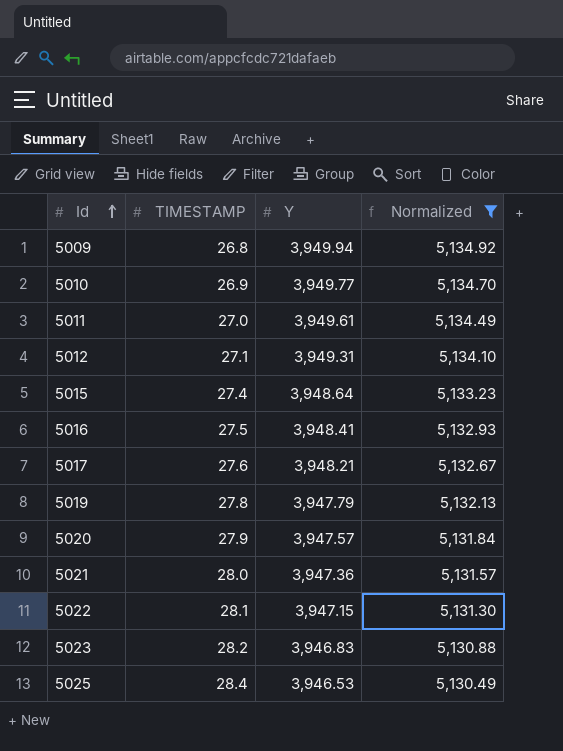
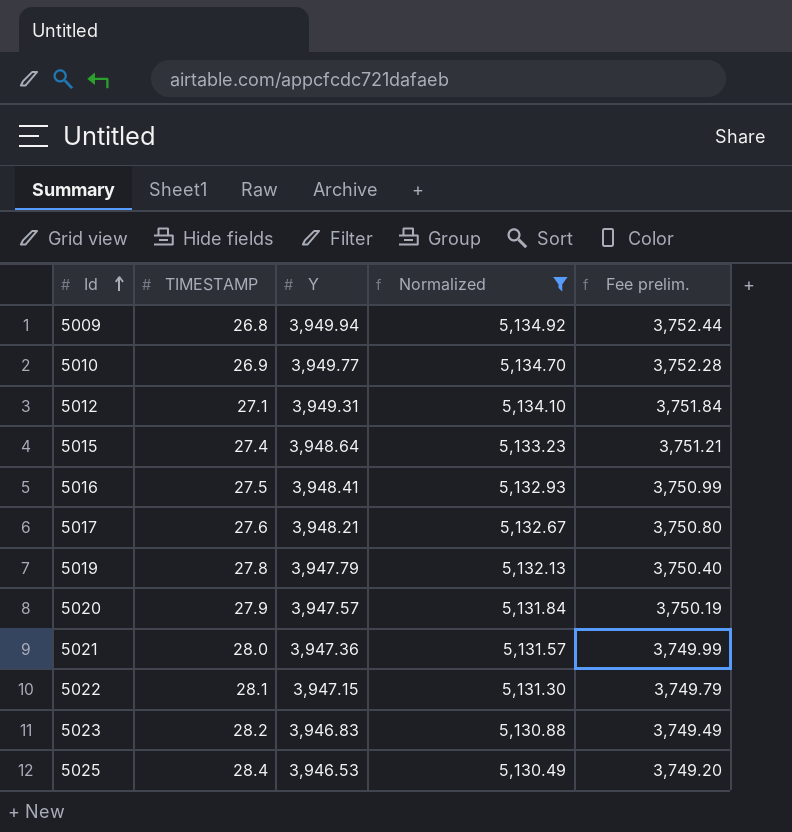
column Fee prelim. | formula: none -> [Y] * 0.95
row 5011: 27.0 | 3,949.61 | 5,134.49 -> none

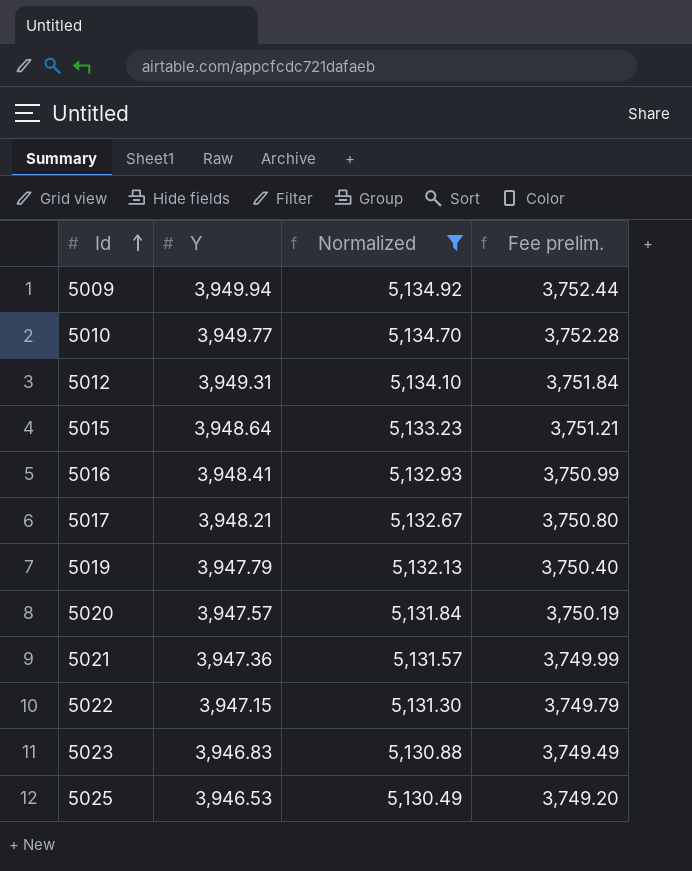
column TIMESTAMP | position: 2 -> none

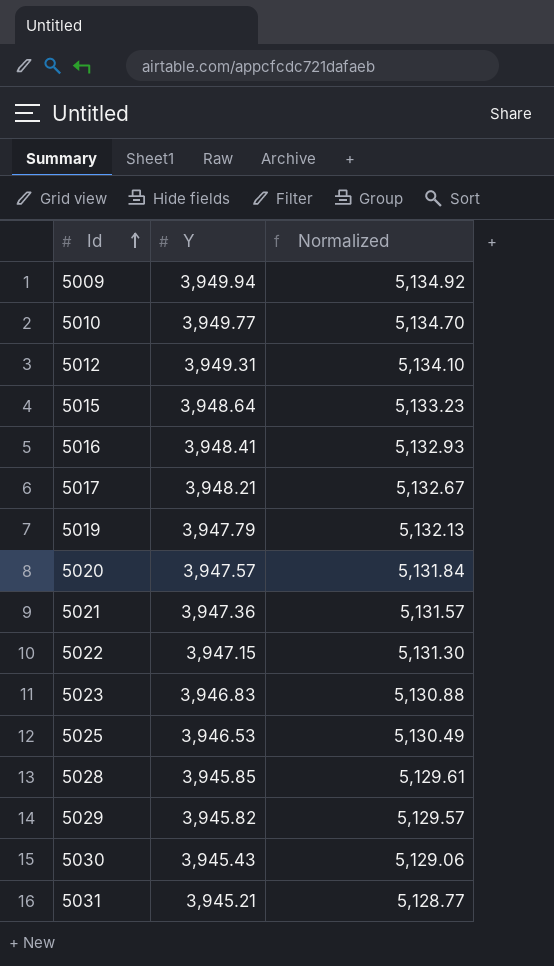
filter: Normalized >= 5,130.49 -> none
column Fee prelim. | formula: [Y] * 0.95 -> none

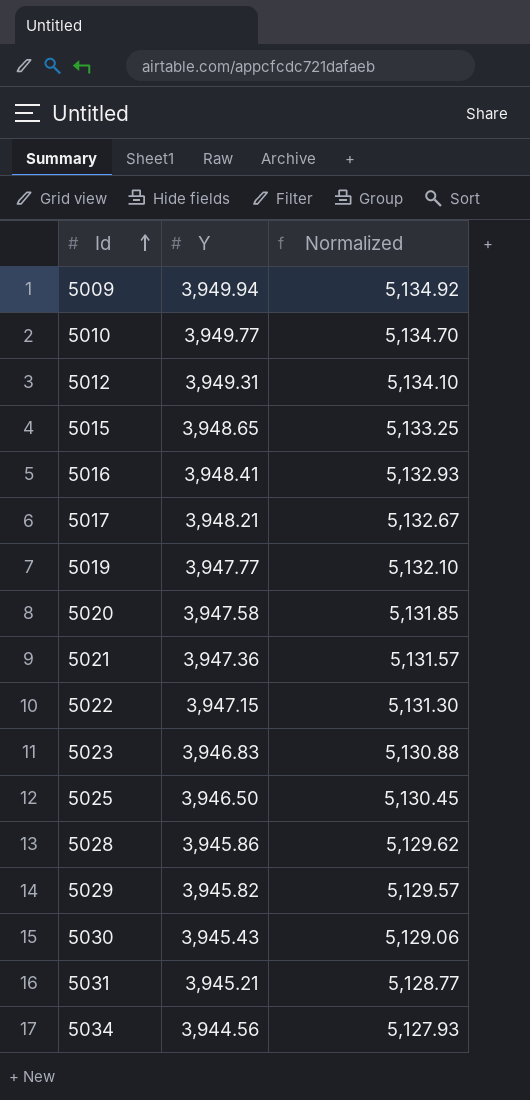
5015 | Y: 3,948.64 -> 3,948.65
5015 | Normalized: 5,133.23 -> 5,133.25
5019 | Y: 3,947.79 -> 3,947.77
5019 | Normalized: 5,132.13 -> 5,132.10
5020 | Y: 3,947.57 -> 3,947.58
5020 | Normalized: 5,131.84 -> 5,131.85
5025 | Y: 3,946.53 -> 3,946.50
5025 | Normalized: 5,130.49 -> 5,130.45
5028 | Y: 3,945.85 -> 3,945.86
5028 | Normalized: 5,129.61 -> 5,129.62
row 5034: none -> 3,944.56 | 5,127.93

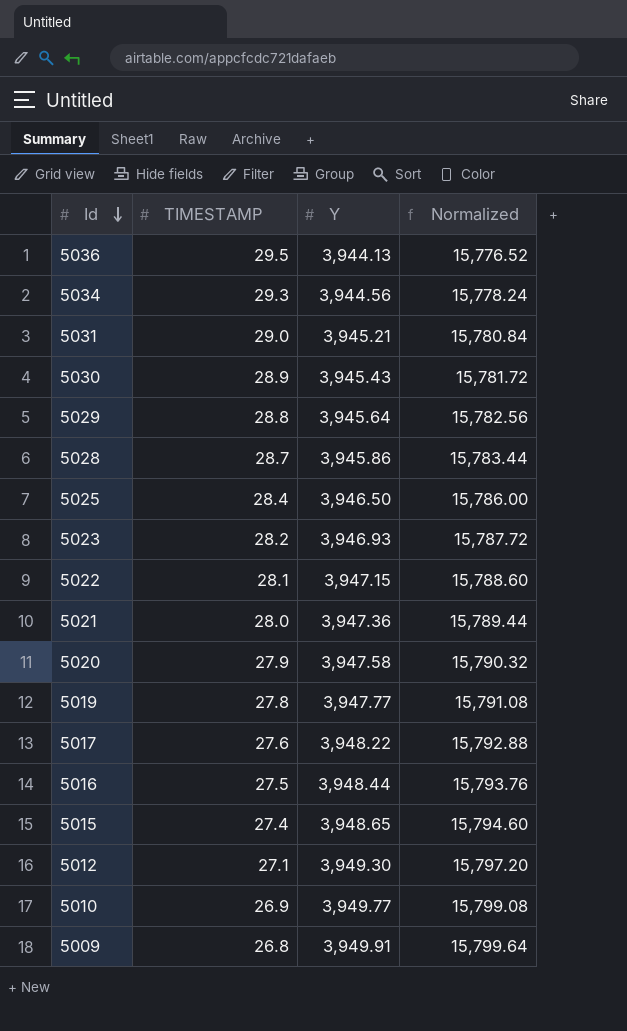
row order: Id ascending -> Id descending
column TIMESTAMP | position: none -> 2
column Normalized | formula: [Y] * 1.3 -> [Y] * 4
row 5036: none -> 29.5 | 3,944.13 | 15,776.52
5029 | Y: 3,945.82 -> 3,945.64
5023 | Y: 3,946.83 -> 3,946.93
5017 | Y: 3,948.21 -> 3,948.22
5016 | Y: 3,948.41 -> 3,948.44
5012 | Y: 3,949.31 -> 3,949.30
5009 | Y: 3,949.94 -> 3,949.91

